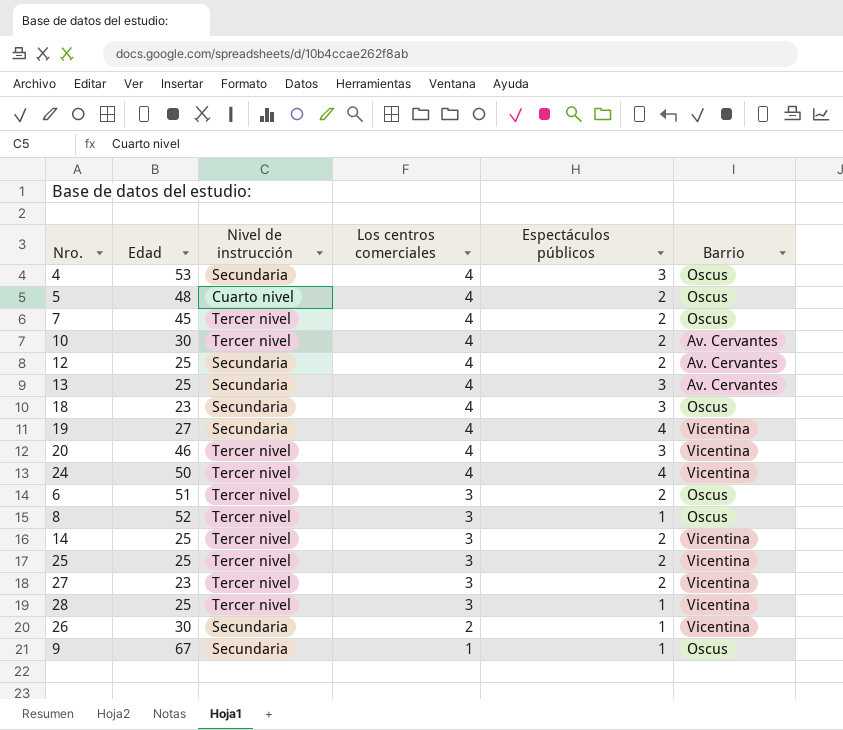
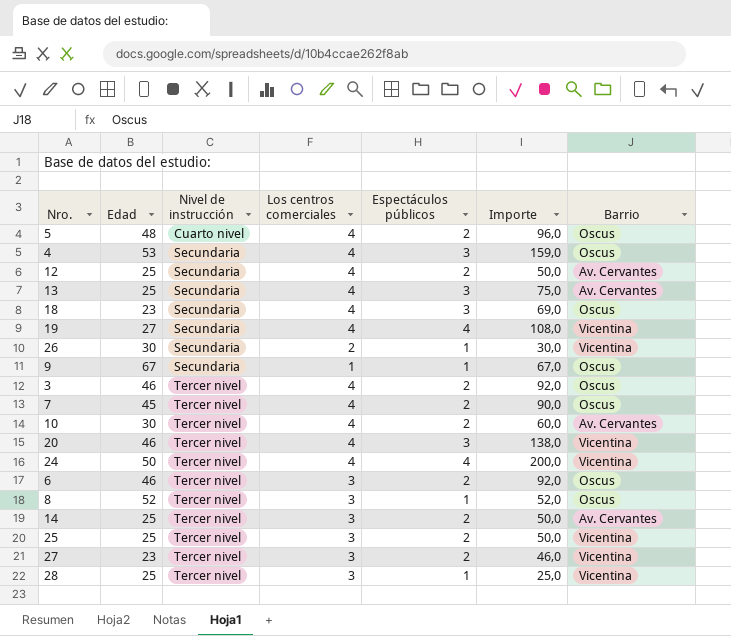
row order: Los centros comerciales descending -> Nivel de instrucción ascending
column Importe | formula: none -> [Edad] * [Espectáculos públicos]
row 3: none -> 46 | Tercer nivel | 4 | 2 | 92,0 | Oscus
6 | Edad: 51 -> 46
14 | Barrio: Vicentina -> Av. Cervantes

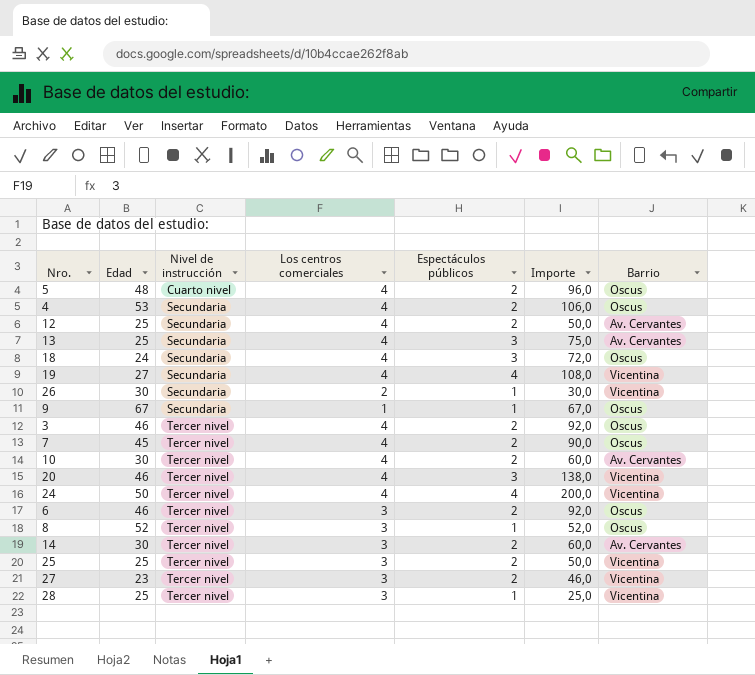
4 | Espectáculos públicos: 3 -> 2
4 | Importe: 159,0 -> 106,0
18 | Edad: 23 -> 24
18 | Importe: 69,0 -> 72,0
14 | Edad: 25 -> 30
14 | Importe: 50,0 -> 60,0

